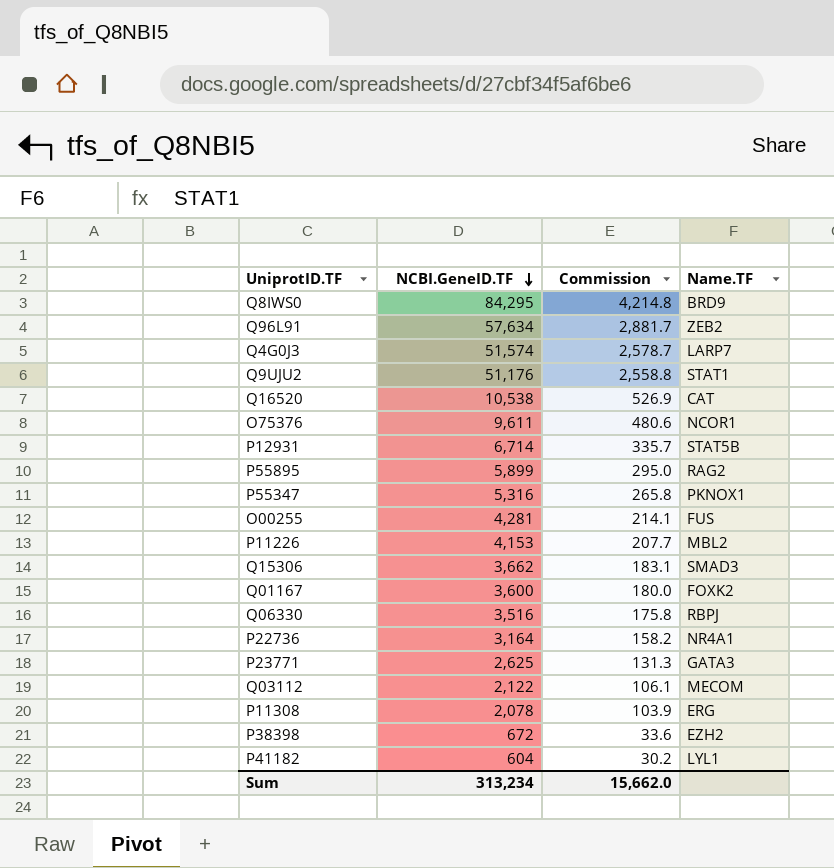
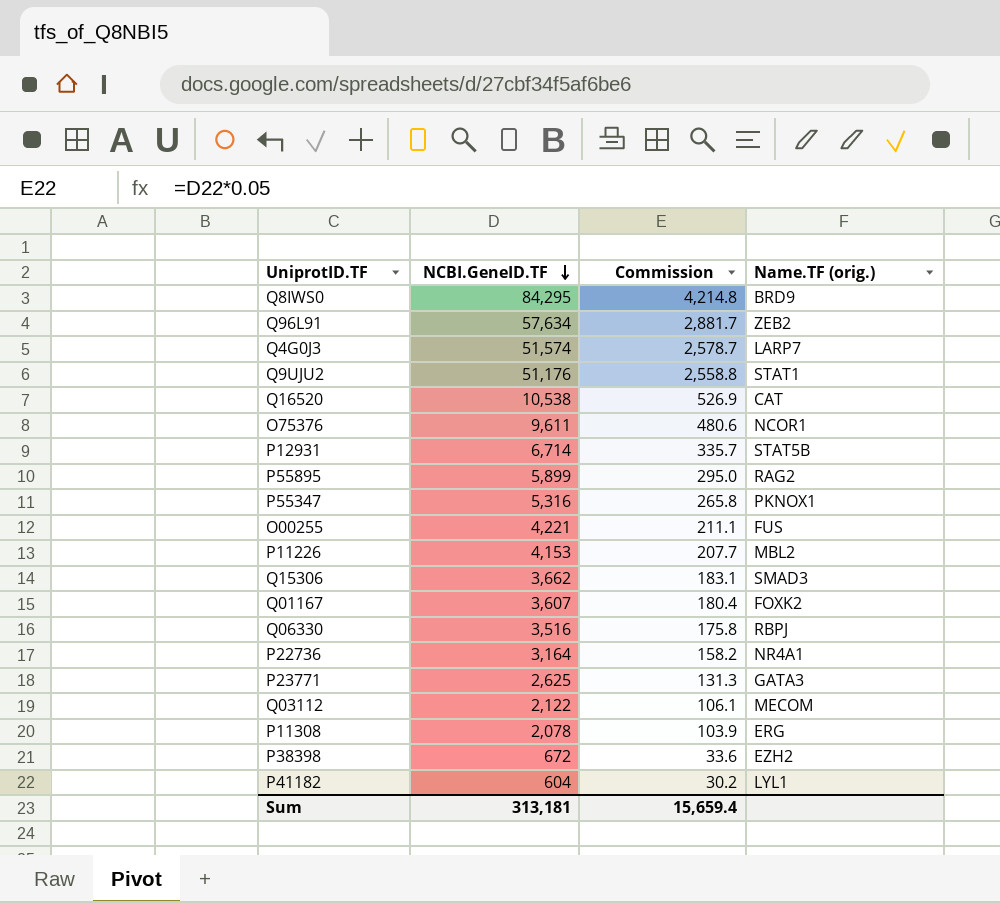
column name: Name.TF -> Name.TF (orig.)
O00255 | NCBI.GeneID.TF: 4,281 -> 4,221
O00255 | Commission: 214.1 -> 211.1
Q01167 | NCBI.GeneID.TF: 3,600 -> 3,607
Q01167 | Commission: 180.0 -> 180.4
Sum | NCBI.GeneID.TF: 313,234 -> 313,181
Sum | Commission: 15,662.0 -> 15,659.4

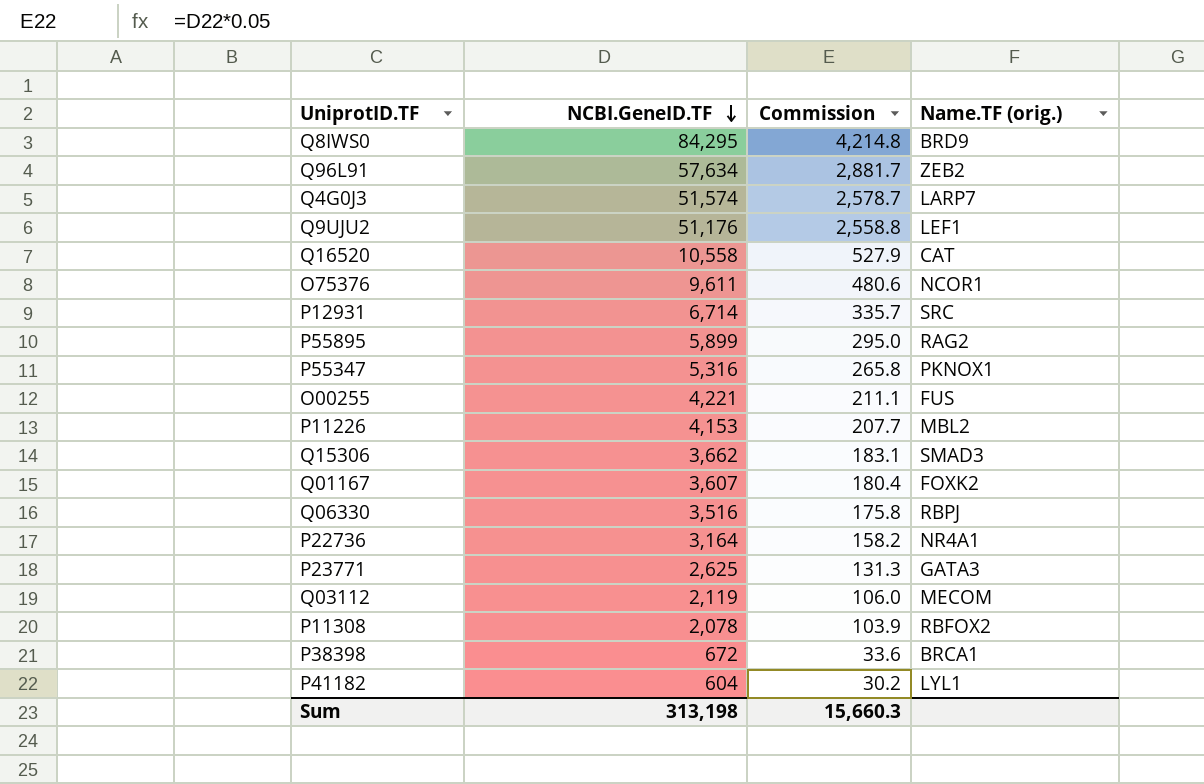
Q9UJU2 | Name.TF (orig.): STAT1 -> LEF1
Q16520 | NCBI.GeneID.TF: 10,538 -> 10,558
Q16520 | Commission: 526.9 -> 527.9
P12931 | Name.TF (orig.): STAT5B -> SRC
Q03112 | NCBI.GeneID.TF: 2,122 -> 2,119
Q03112 | Commission: 106.1 -> 106.0
P11308 | Name.TF (orig.): ERG -> RBFOX2
P38398 | Name.TF (orig.): EZH2 -> BRCA1
Sum | NCBI.GeneID.TF: 313,181 -> 313,198
Sum | Commission: 15,659.4 -> 15,660.3

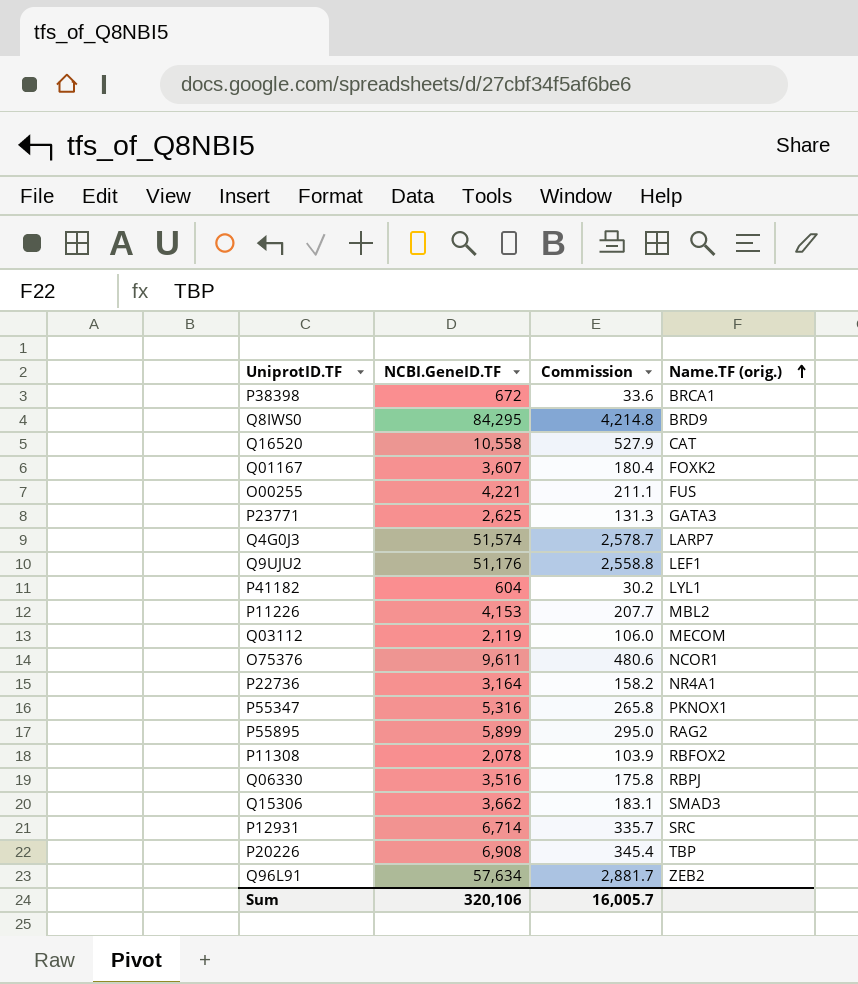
row order: NCBI.GeneID.TF descending -> Name.TF (orig.) ascending
row P20226: none -> 6,908 | 345.4 | TBP
Sum | NCBI.GeneID.TF: 313,198 -> 320,106
Sum | Commission: 15,660.3 -> 16,005.7

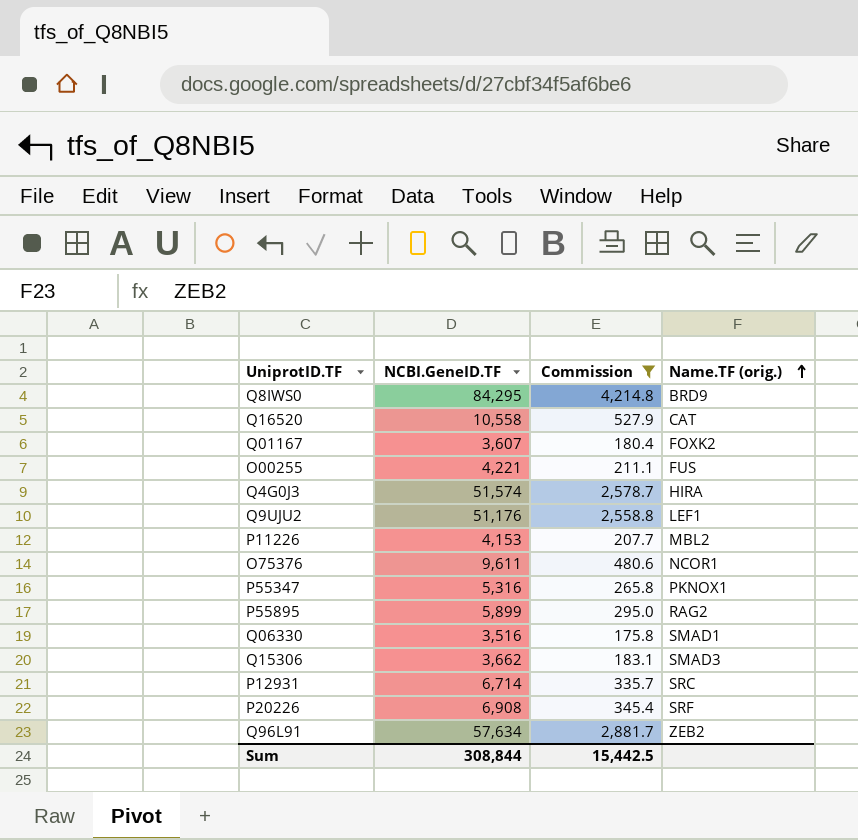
filter: none -> Commission >= 175.8
Q4G0J3 | Name.TF (orig.): LARP7 -> HIRA
Q06330 | Name.TF (orig.): RBPJ -> SMAD1
P20226 | Name.TF (orig.): TBP -> SRF
Sum | NCBI.GeneID.TF: 320,106 -> 308,844
Sum | Commission: 16,005.7 -> 15,442.5

